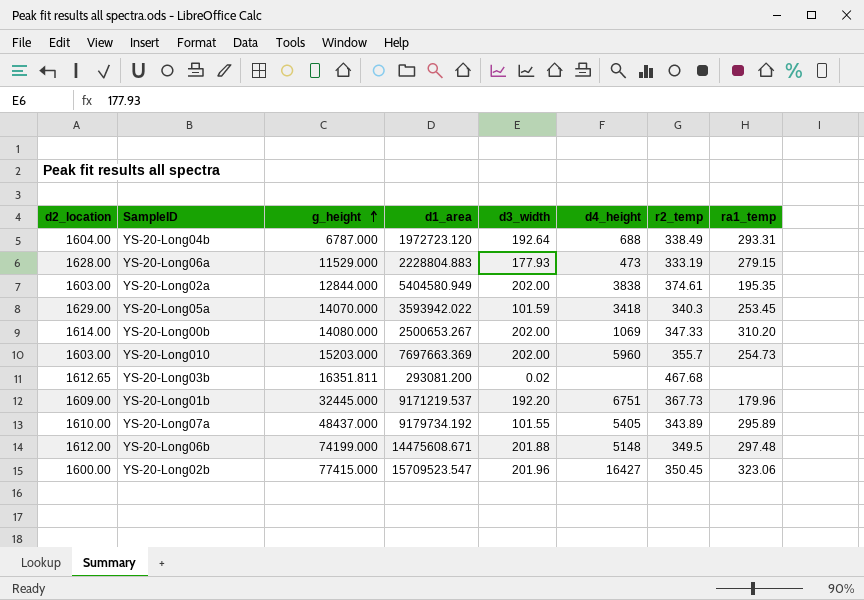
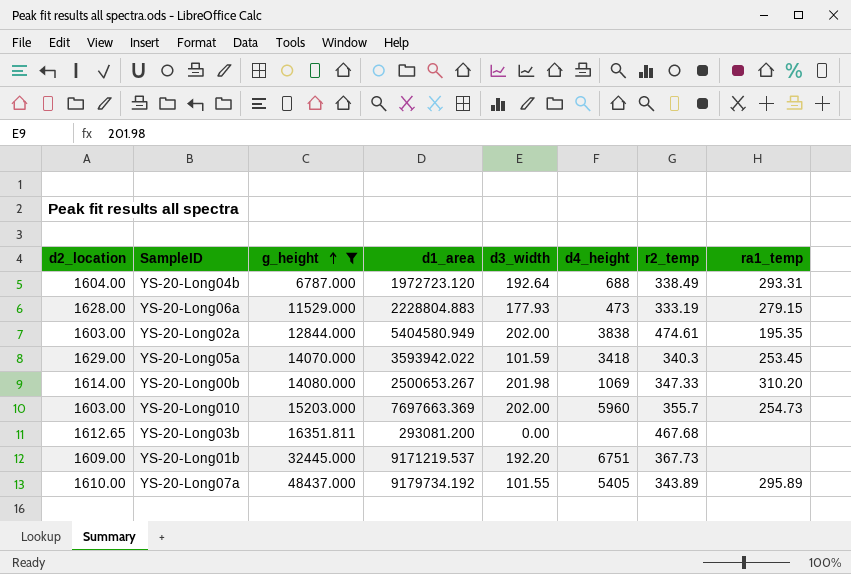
filter: none -> g_height <= 48437.000
YS-20-Long02a | r2_temp: 374.61 -> 474.61
YS-20-Long00b | d3_width: 202.00 -> 201.98
YS-20-Long03b | d3_width: 0.02 -> 0.00
YS-20-Long01b | ra1_temp: 179.96 -> none

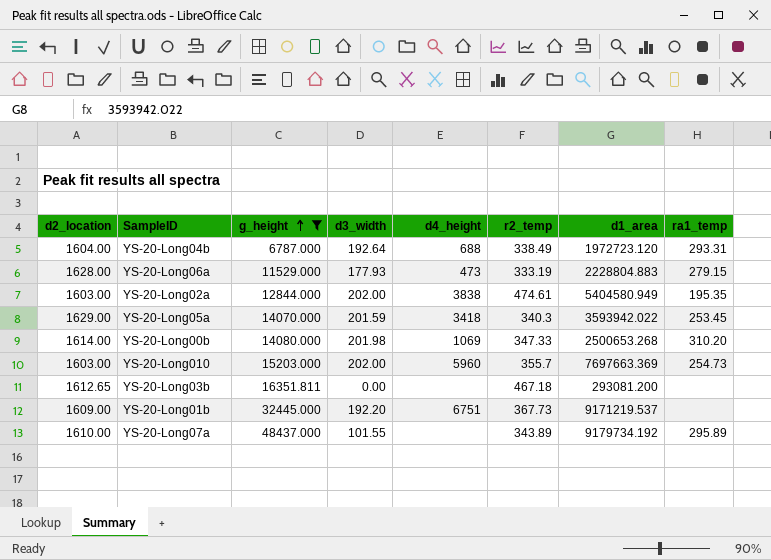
column d1_area | position: 4 -> 7
YS-20-Long05a | d3_width: 101.59 -> 201.59
YS-20-Long00b | d1_area: 2500653.267 -> 2500653.268
YS-20-Long03b | r2_temp: 467.68 -> 467.18
YS-20-Long07a | d4_height: 5405 -> none

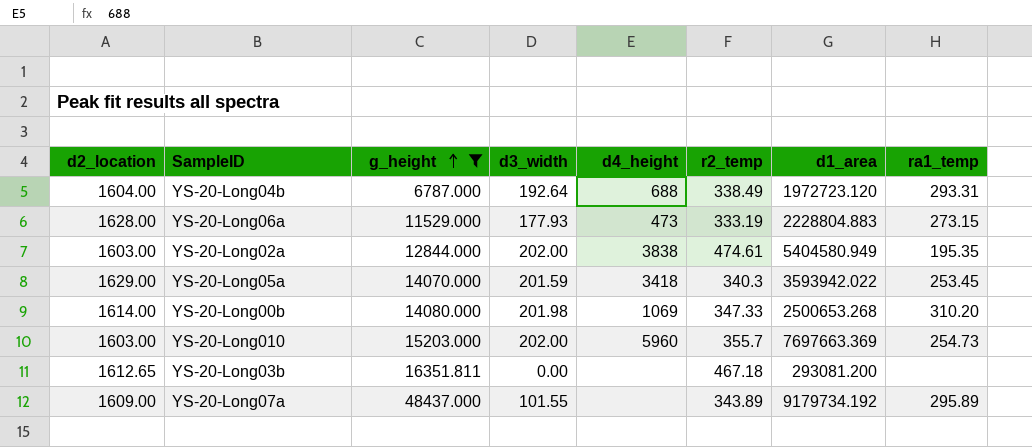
row YS-20-Long01b: 1609.00 | 32445.000 | 192.20 | 6751 | 367.73 | 9171219.537 | none -> none
YS-20-Long06a | ra1_temp: 279.15 -> 273.15
YS-20-Long07a | d2_location: 1610.00 -> 1609.00

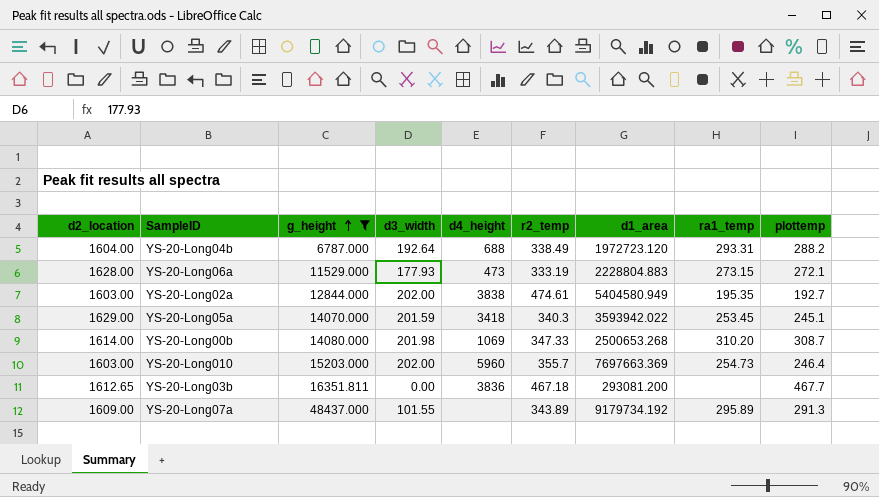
column plottemp | position: none -> 9
YS-20-Long03b | d4_height: none -> 3836

